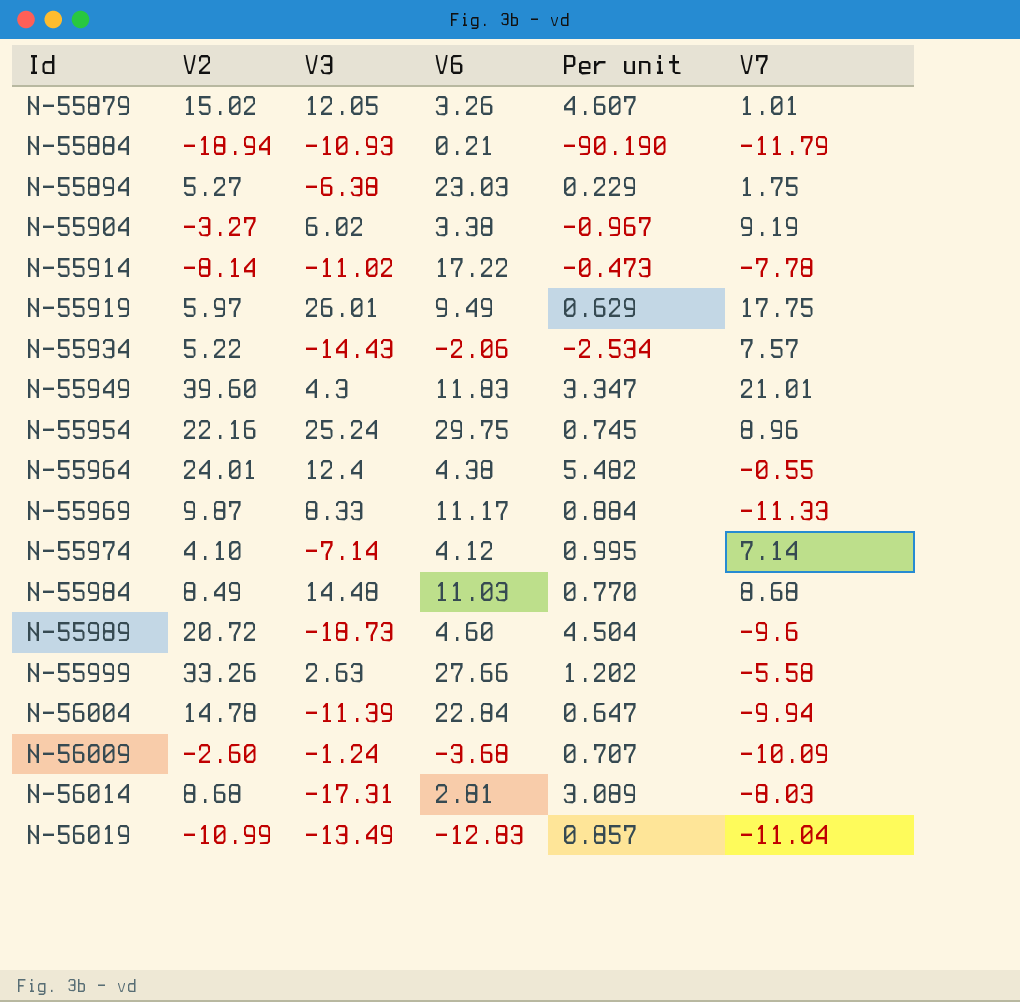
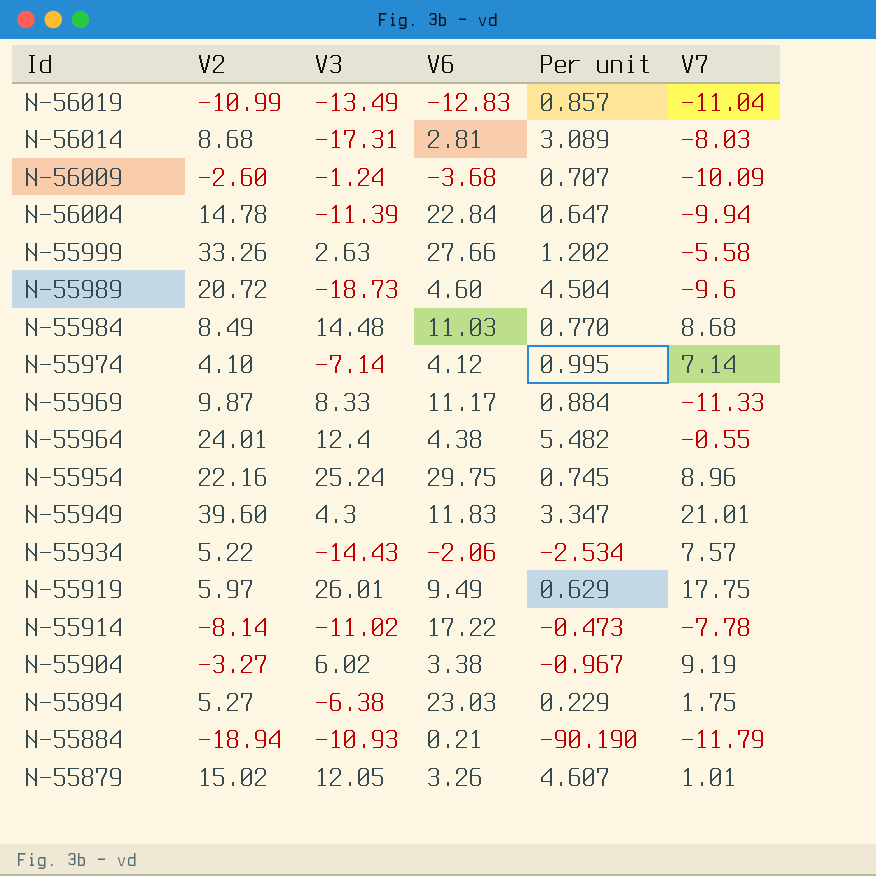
row order: Id ascending -> Id descending

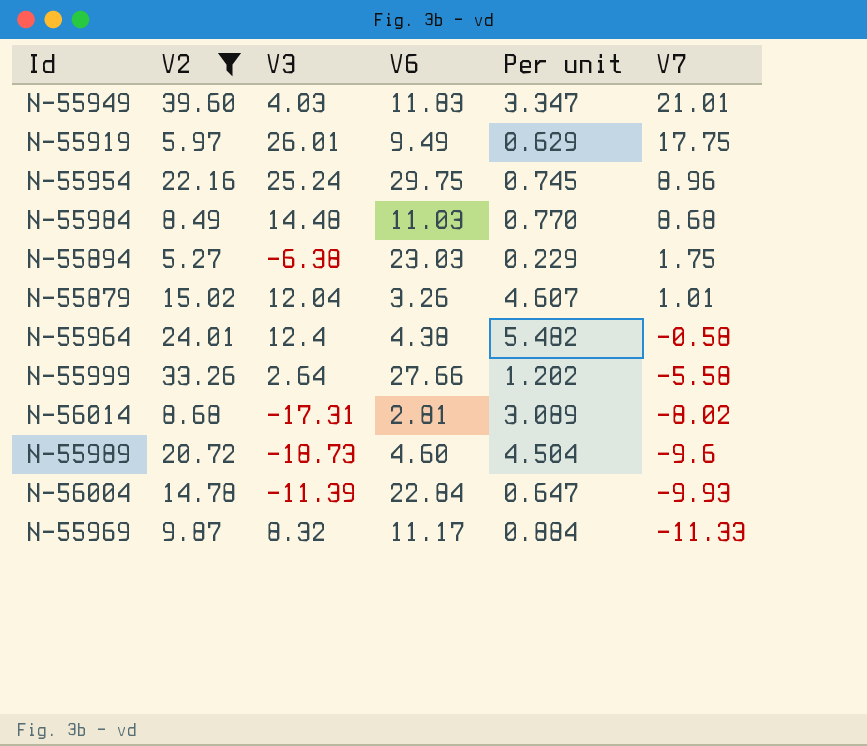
filter: none -> V2 >= 5.27
row order: Id descending -> V7 descending
N-55949 | V3: 4.3 -> 4.03
N-55879 | V3: 12.05 -> 12.04
N-55964 | V7: -0.55 -> -0.58
N-55999 | V3: 2.63 -> 2.64
N-56014 | V7: -8.03 -> -8.02
N-56004 | V7: -9.94 -> -9.93
N-55969 | V3: 8.33 -> 8.32

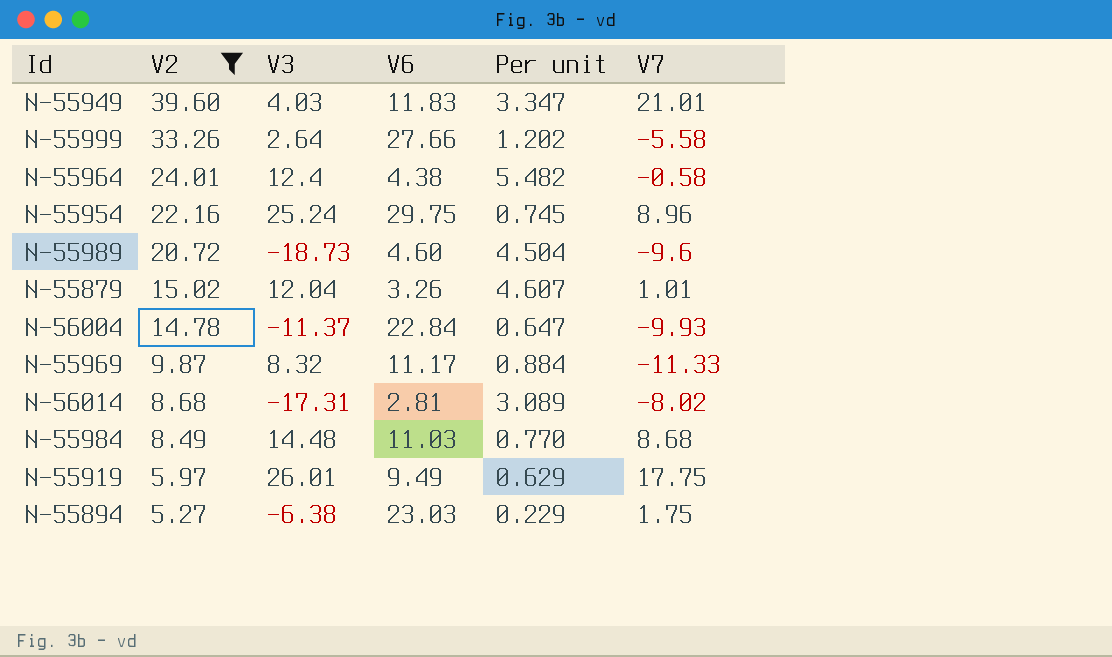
row order: V7 descending -> V2 descending
N-56004 | V3: -11.39 -> -11.37

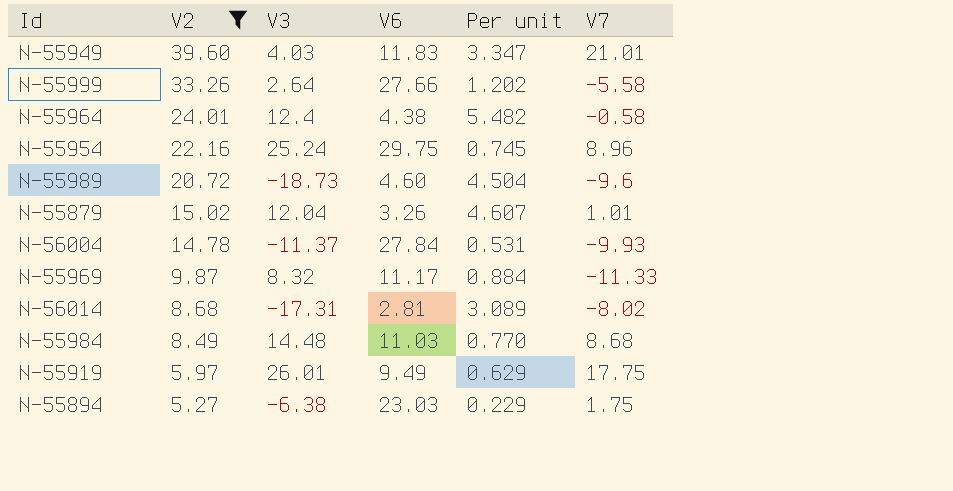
N-56004 | V6: 22.84 -> 27.84
N-56004 | Per unit: 0.647 -> 0.531

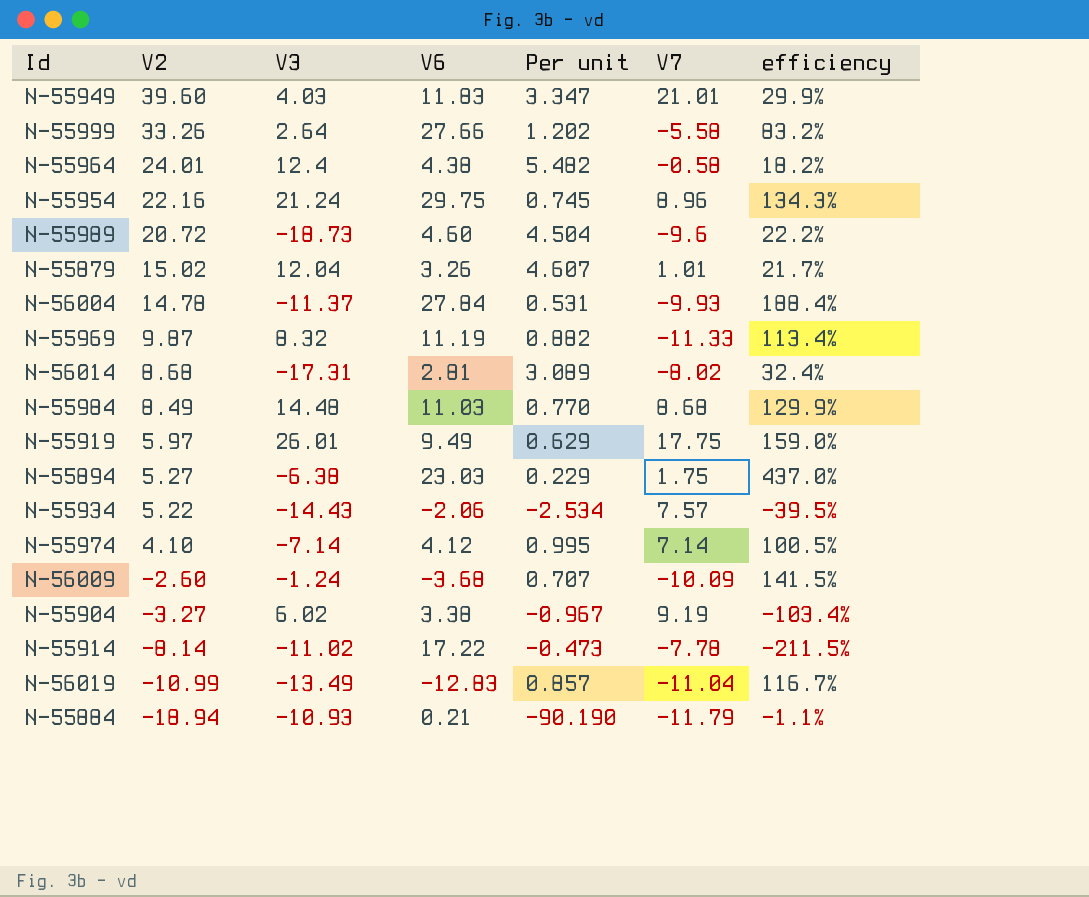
filter: V2 >= 5.27 -> none
column efficiency | formula: none -> [V6] / [V2]
N-55954 | V3: 25.24 -> 21.24
N-55969 | V6: 11.17 -> 11.19
N-55969 | Per unit: 0.884 -> 0.882

